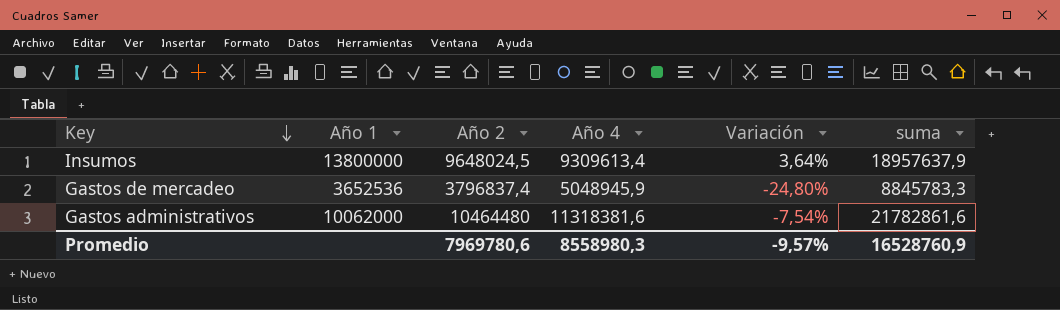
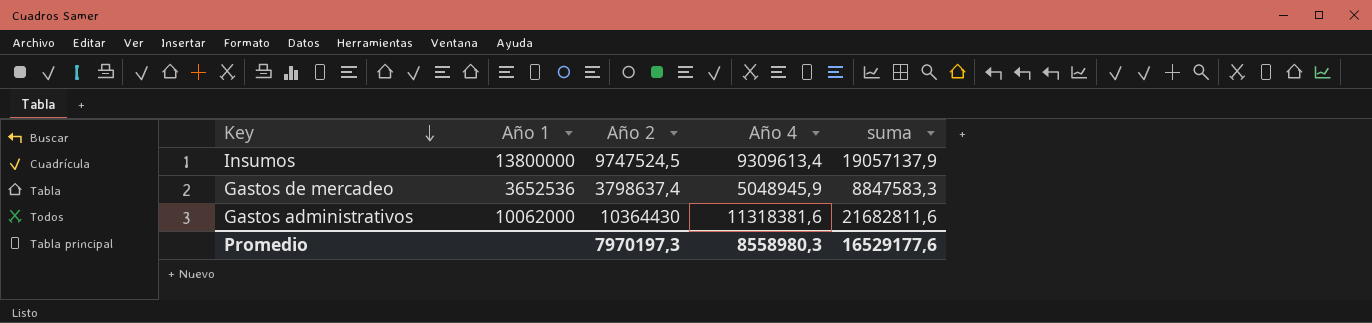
column Variación | formula: ([Año 2] - [Año 4]) / [Año 4] -> none
Insumos | Año 2: 9648024,5 -> 9747524,5
Insumos | suma: 18957637,9 -> 19057137,9
Gastos de mercadeo | Año 2: 3796837,4 -> 3798637,4
Gastos de mercadeo | suma: 8845783,3 -> 8847583,3
Gastos administrativos | Año 2: 10464480 -> 10364430
Gastos administrativos | suma: 21782861,6 -> 21682811,6
Promedio | Año 2: 7969780,6 -> 7970197,3
Promedio | suma: 16528760,9 -> 16529177,6

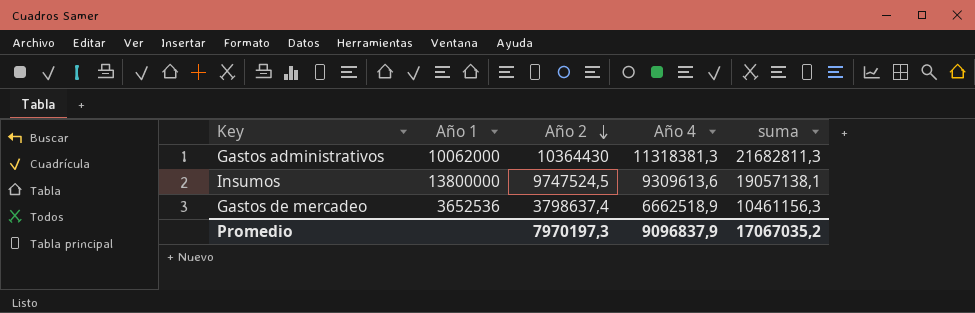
row order: Key descending -> Año 2 descending
Gastos administrativos | Año 4: 11318381,6 -> 11318381,3
Gastos administrativos | suma: 21682811,6 -> 21682811,3
Insumos | Año 4: 9309613,4 -> 9309613,6
Insumos | suma: 19057137,9 -> 19057138,1
Gastos de mercadeo | Año 4: 5048945,9 -> 6662518,9
Gastos de mercadeo | suma: 8847583,3 -> 10461156,3
Promedio | Año 4: 8558980,3 -> 9096837,9
Promedio | suma: 16529177,6 -> 17067035,2

